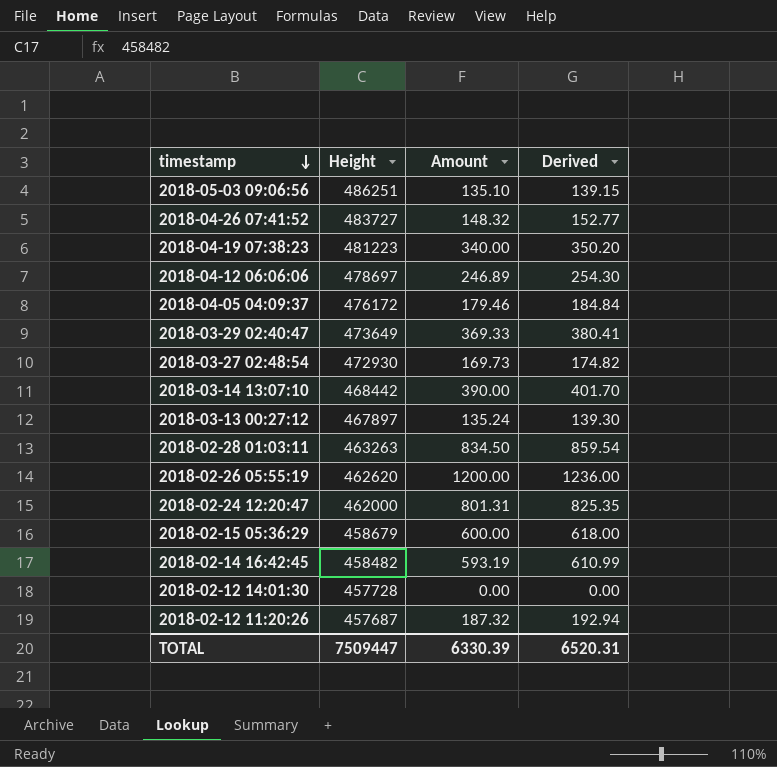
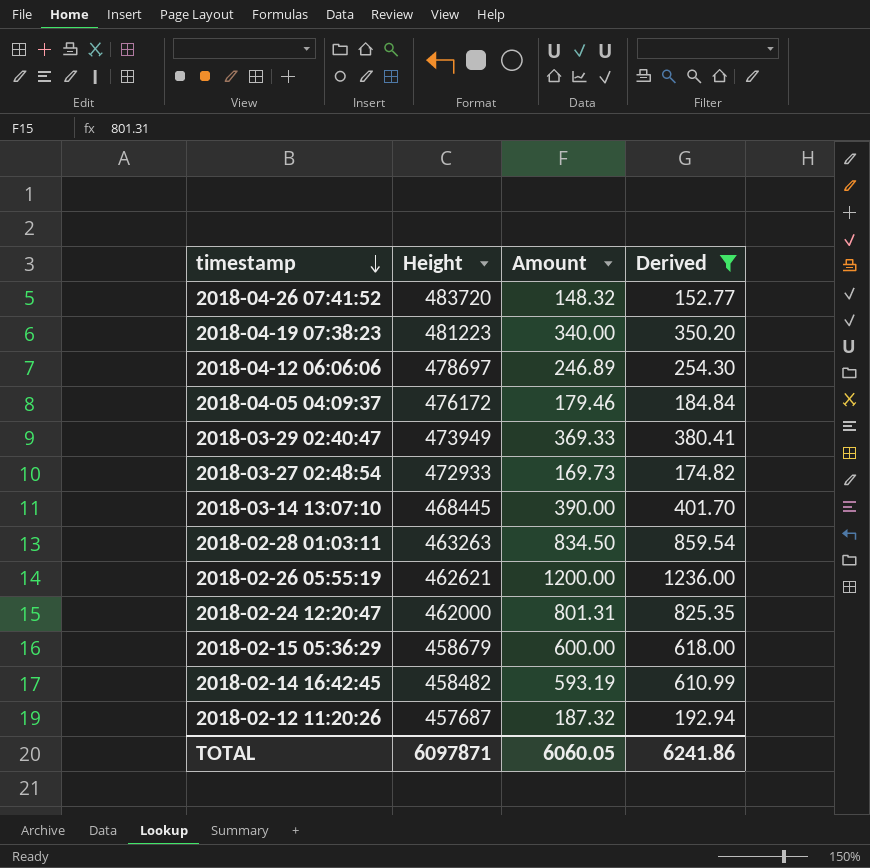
filter: none -> Derived >= 152.77
2018-04-26 07:41:52 | Height: 483727 -> 483720
2018-03-29 02:40:47 | Height: 473649 -> 473949
2018-03-27 02:48:54 | Height: 472930 -> 472933
2018-03-14 13:07:10 | Height: 468442 -> 468445
2018-02-26 05:55:19 | Height: 462620 -> 462621
TOTAL | Height: 7509447 -> 6097871
TOTAL | Amount: 6330.39 -> 6060.05
TOTAL | Derived: 6520.31 -> 6241.86

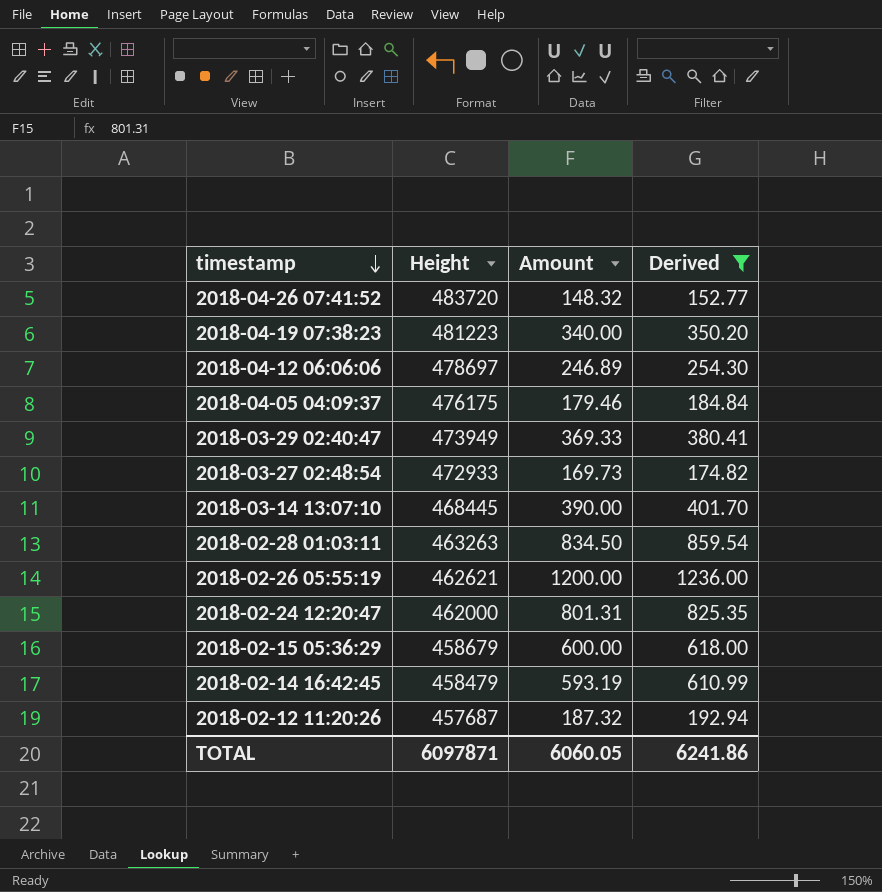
2018-04-05 04:09:37 | Height: 476172 -> 476175
2018-02-14 16:42:45 | Height: 458482 -> 458479

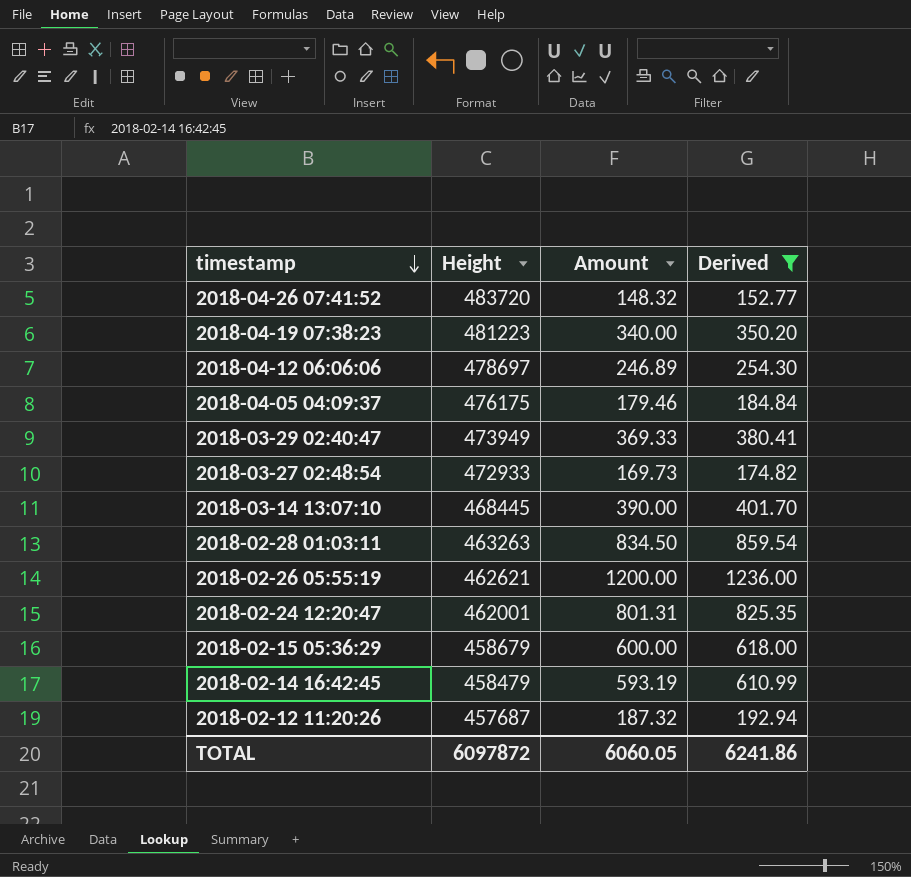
2018-02-24 12:20:47 | Height: 462000 -> 462001
TOTAL | Height: 6097871 -> 6097872

